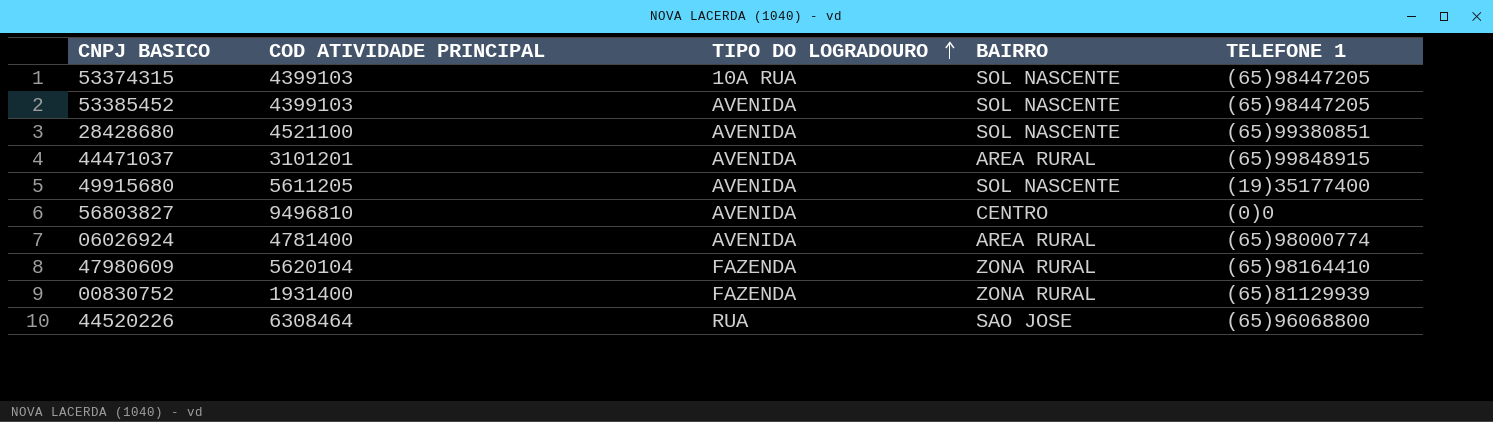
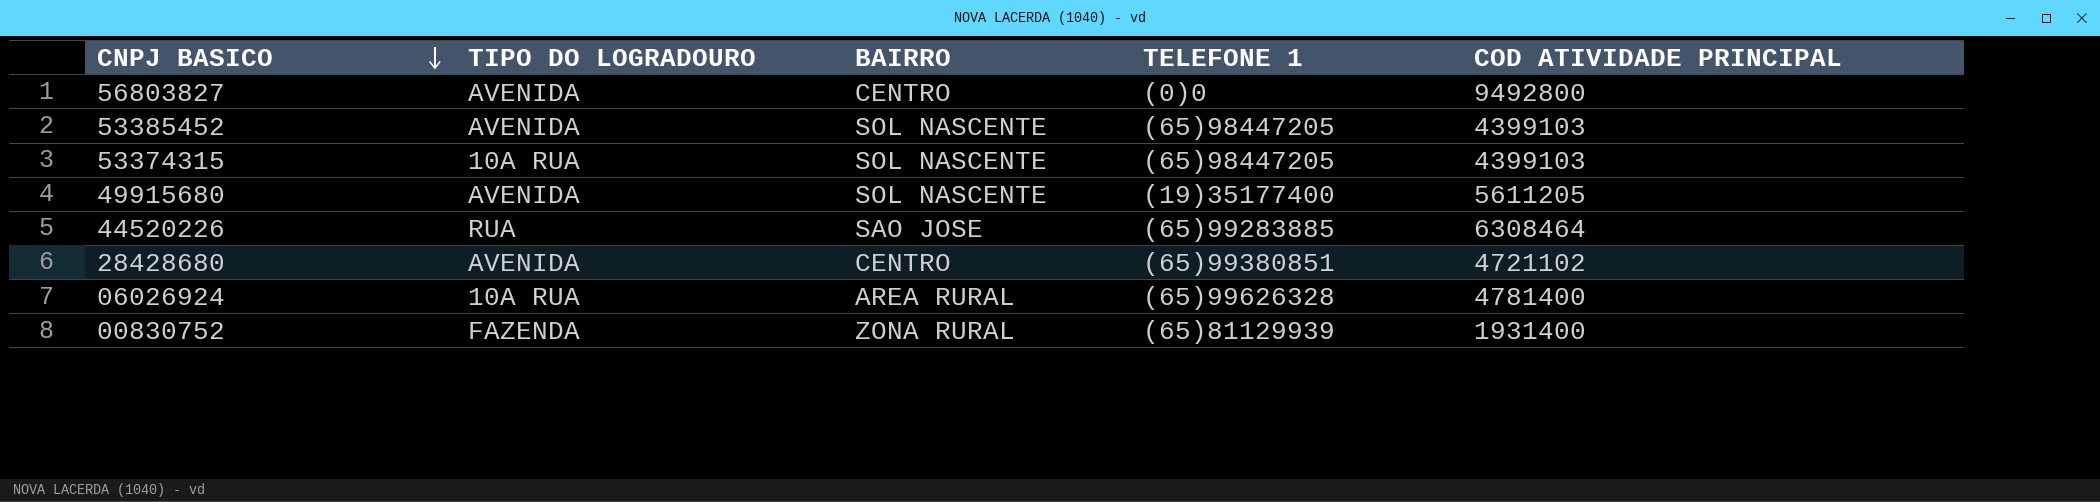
row order: TIPO DO LOGRADOURO ascending -> CNPJ BASICO descending
column COD ATIVIDADE PRINCIPAL | position: 2 -> 5
row 44471037: 3101201 | AVENIDA | AREA RURAL | (65)99848915 -> none
row 47980609: 5620104 | FAZENDA | ZONA RURAL | (65)98164410 -> none
56803827 | COD ATIVIDADE PRINCIPAL: 9496810 -> 9492800
44520226 | TELEFONE 1: (65)96068800 -> (65)99283885
28428680 | BAIRRO: SOL NASCENTE -> CENTRO
28428680 | COD ATIVIDADE PRINCIPAL: 4521100 -> 4721102
06026924 | TIPO DO LOGRADOURO: AVENIDA -> 10A RUA
06026924 | TELEFONE 1: (65)98000774 -> (65)99626328

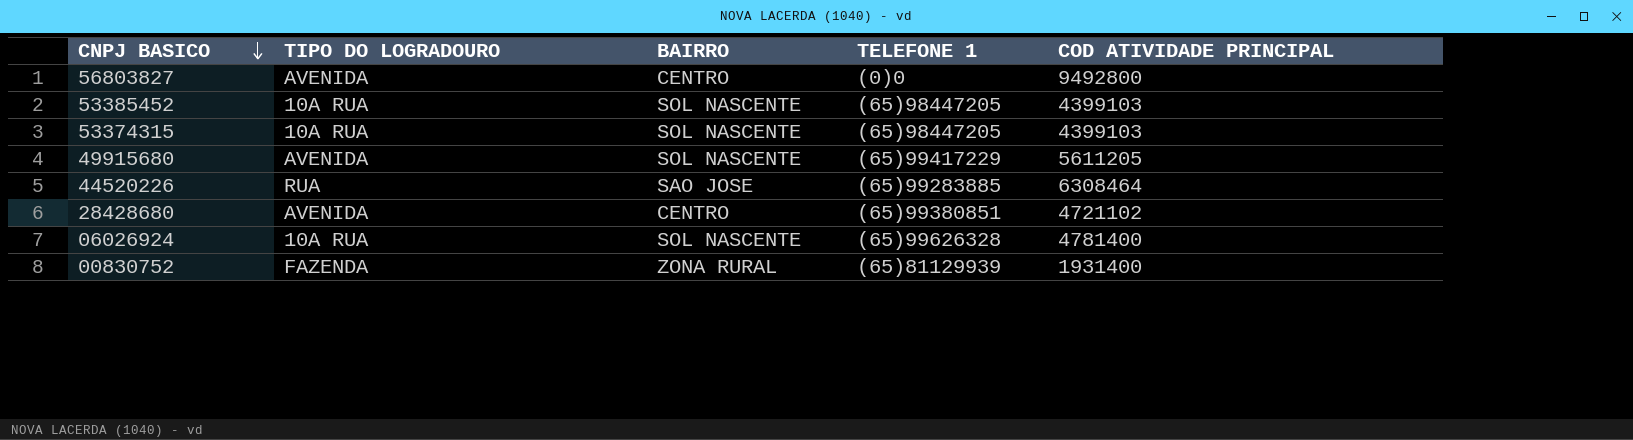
53385452 | TIPO DO LOGRADOURO: AVENIDA -> 10A RUA
49915680 | TELEFONE 1: (19)35177400 -> (65)99417229
06026924 | BAIRRO: AREA RURAL -> SOL NASCENTE

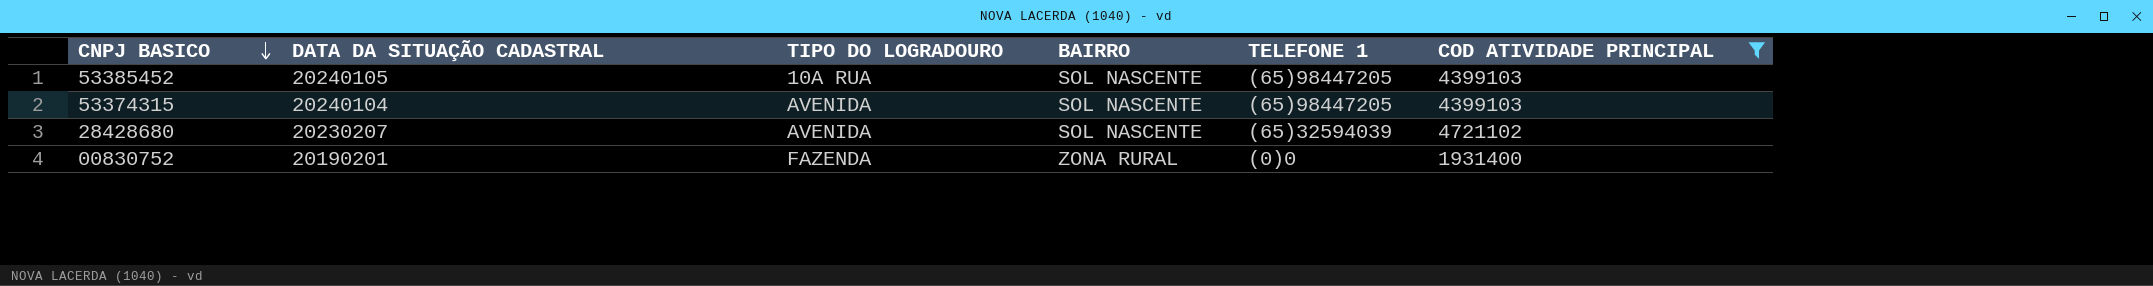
filter: none -> COD ATIVIDADE PRINCIPAL <= 4721102
column DATA DA SITUAÇÃO CADASTRAL | position: none -> 2
53374315 | TIPO DO LOGRADOURO: 10A RUA -> AVENIDA
28428680 | BAIRRO: CENTRO -> SOL NASCENTE
28428680 | TELEFONE 1: (65)99380851 -> (65)32594039
00830752 | TELEFONE 1: (65)81129939 -> (0)0

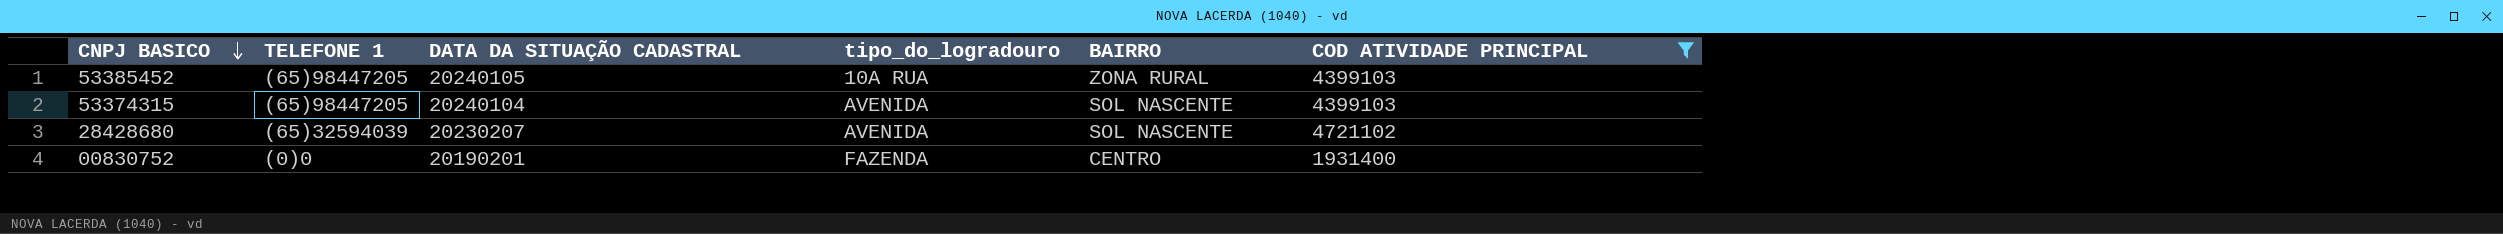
column TELEFONE 1 | position: 5 -> 2
column name: TIPO DO LOGRADOURO -> tipo_do_logradouro
53385452 | BAIRRO: SOL NASCENTE -> ZONA RURAL
00830752 | BAIRRO: ZONA RURAL -> CENTRO

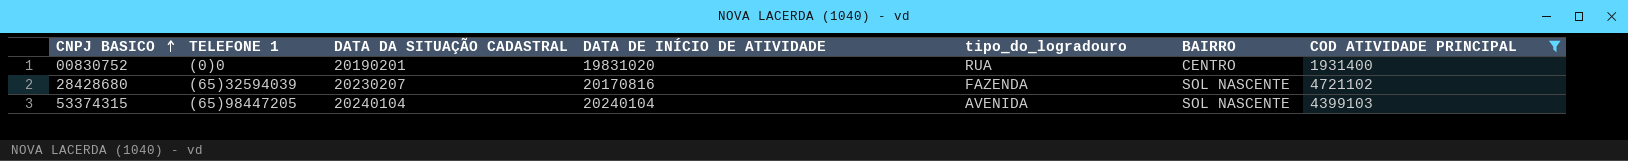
row order: CNPJ BASICO descending -> CNPJ BASICO ascending
column DATA DE INÍCIO DE ATIVIDADE | position: none -> 4
row 53385452: (65)98447205 | 20240105 | 10A RUA | ZONA RURAL | 4399103 -> none
00830752 | tipo_do_logradouro: FAZENDA -> RUA
28428680 | tipo_do_logradouro: AVENIDA -> FAZENDA

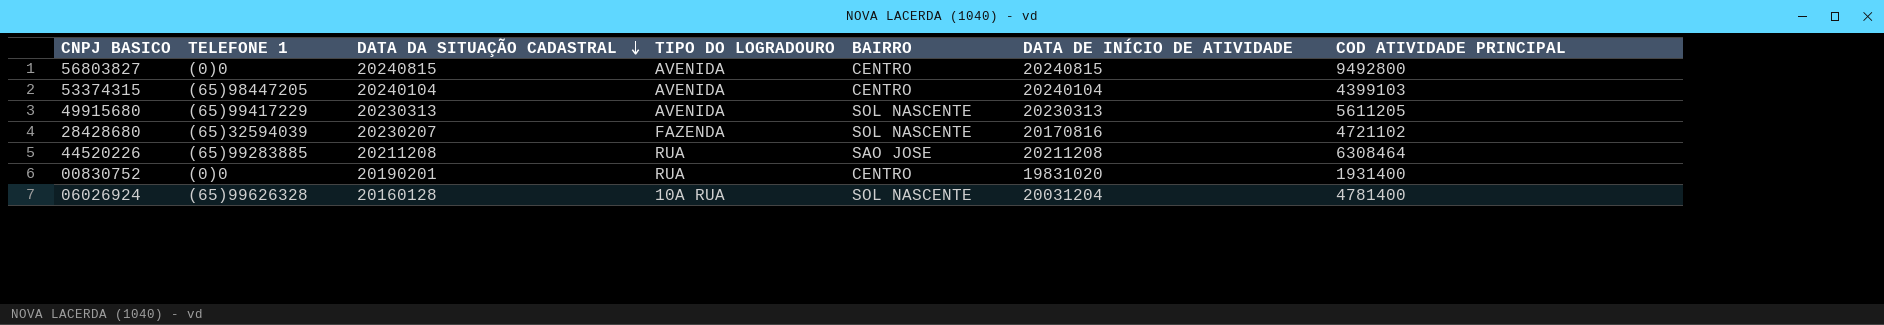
filter: COD ATIVIDADE PRINCIPAL <= 4721102 -> none
row order: CNPJ BASICO ascending -> DATA DA SITUAÇÃO CADASTRAL descending
column name: tipo_do_logradouro -> TIPO DO LOGRADOURO
column DATA DE INÍCIO DE ATIVIDADE | position: 4 -> 6
53374315 | BAIRRO: SOL NASCENTE -> CENTRO

